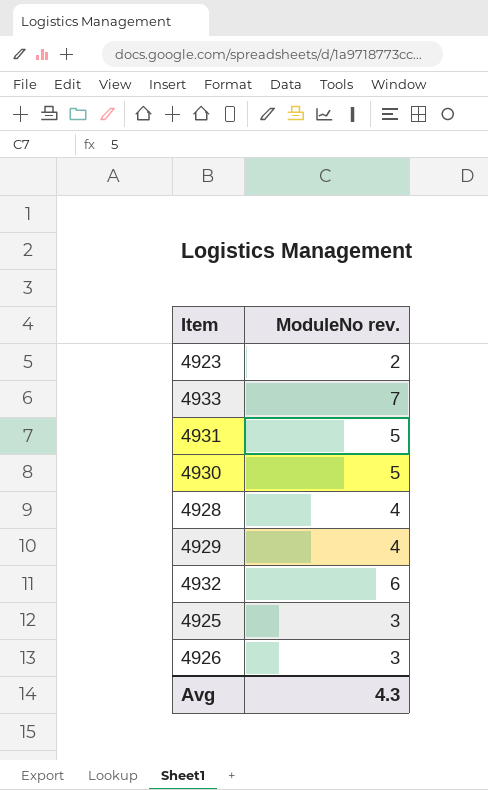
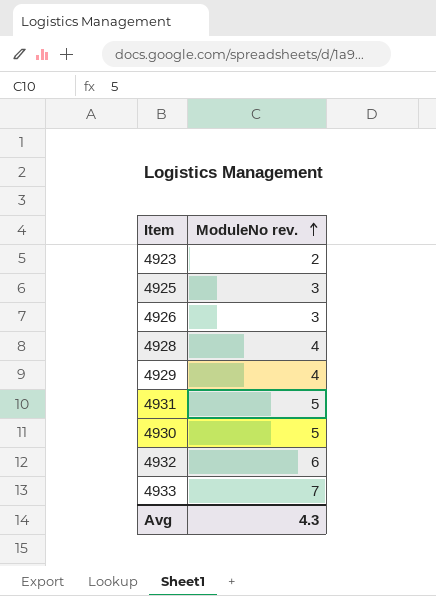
row order: none -> ModuleNo rev. ascending

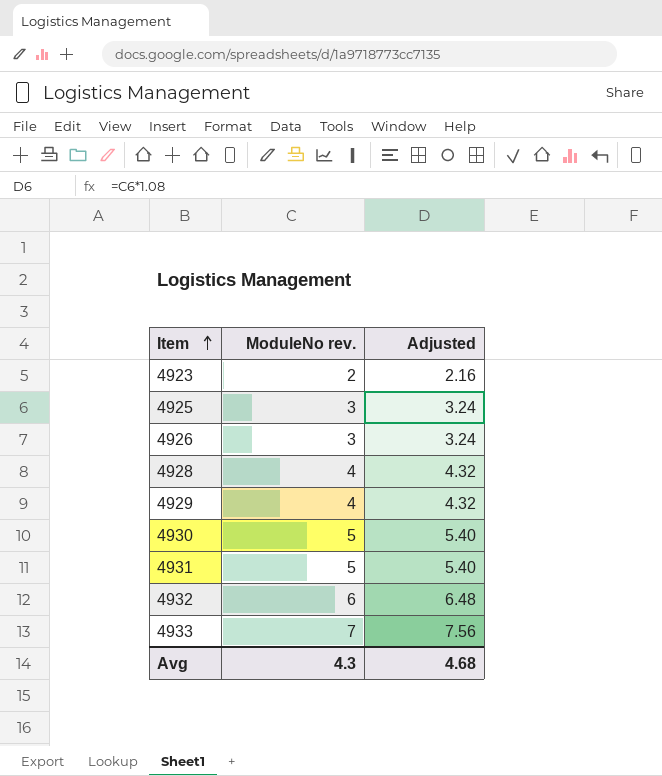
row order: ModuleNo rev. ascending -> Item ascending
column Adjusted | formula: none -> [ModuleNo rev.] * 1.08

